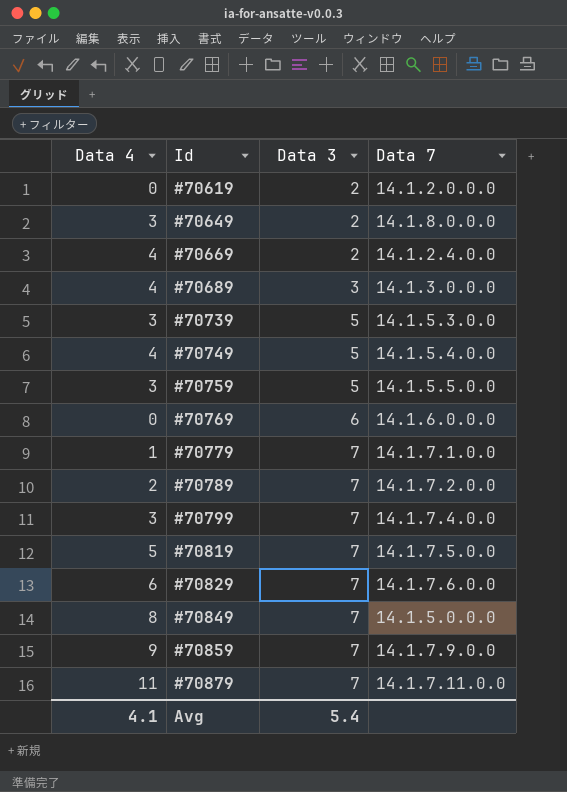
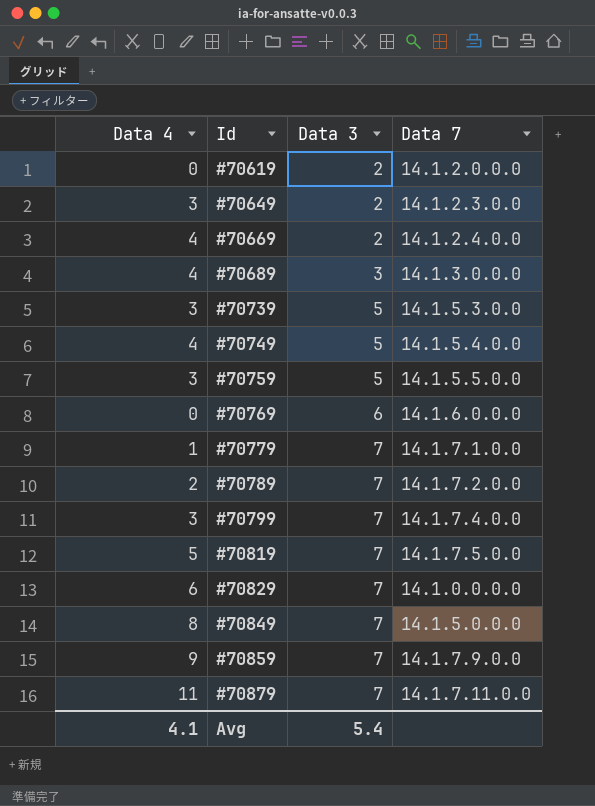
#70649 | Data 7: 14.1.8.0.0.0 -> 14.1.2.3.0.0
#70829 | Data 7: 14.1.7.6.0.0 -> 14.1.0.0.0.0

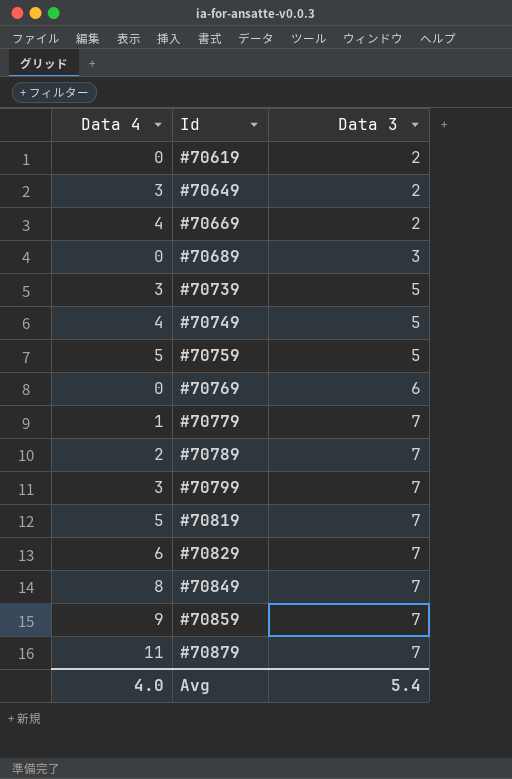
column Data 7 | position: 4 -> none
#70689 | Data 4: 4 -> 0
#70759 | Data 4: 3 -> 5
Avg | Data 4: 4.1 -> 4.0

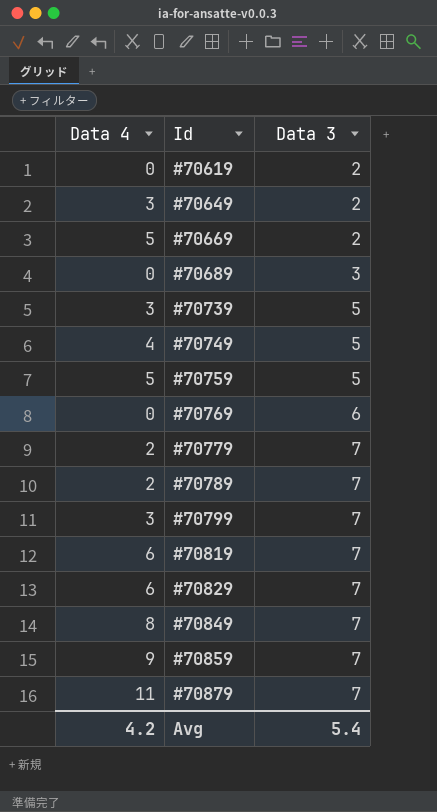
#70669 | Data 4: 4 -> 5
#70779 | Data 4: 1 -> 2
#70819 | Data 4: 5 -> 6
Avg | Data 4: 4.0 -> 4.2

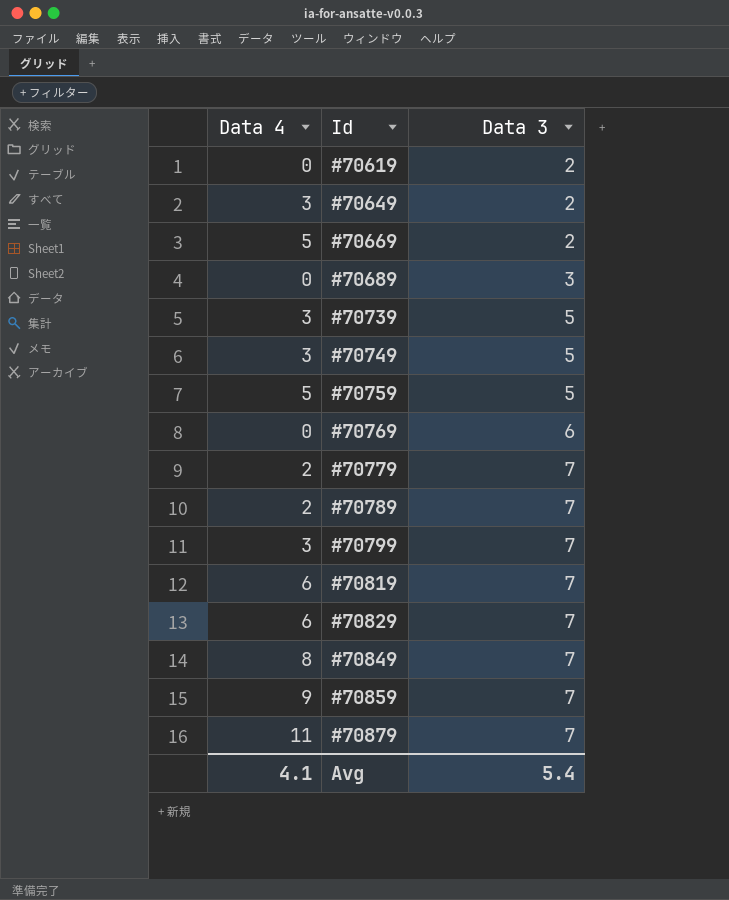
#70749 | Data 4: 4 -> 3
Avg | Data 4: 4.2 -> 4.1

